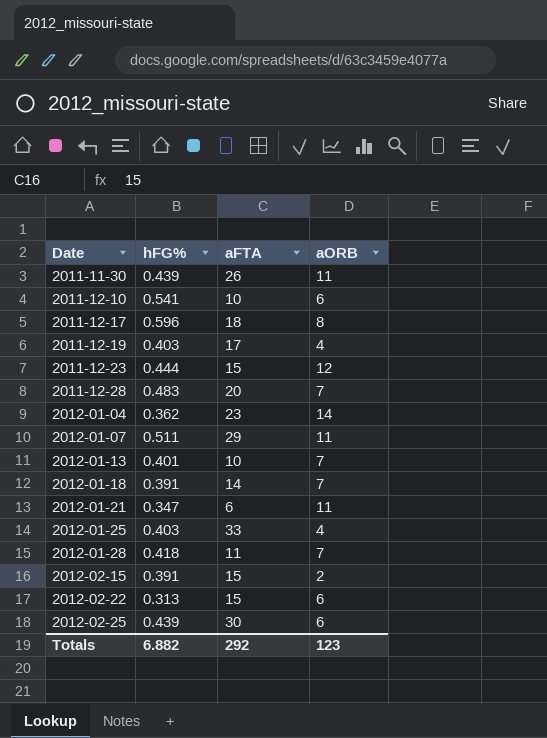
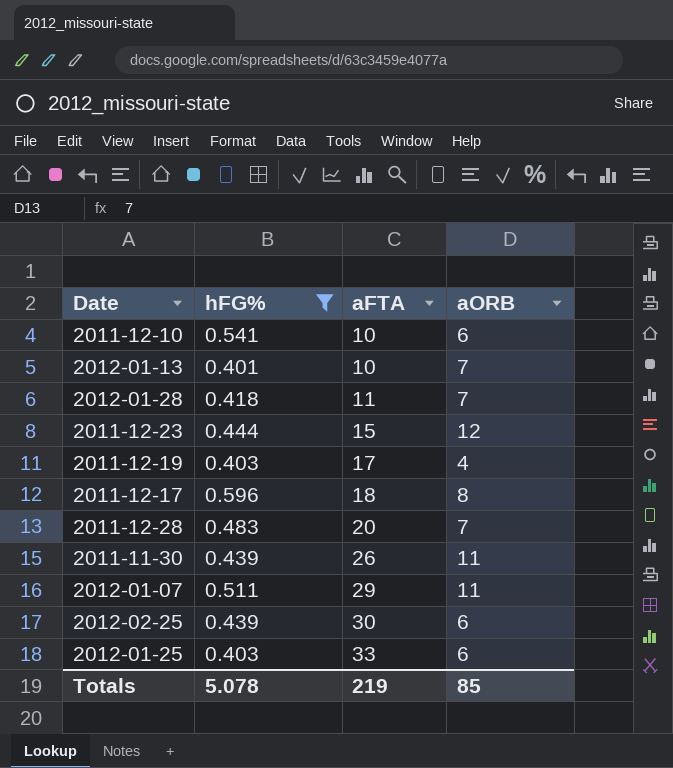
filter: none -> hFG% >= 0.401
row order: Date ascending -> aFTA ascending
2012-01-25 | aORB: 4 -> 6
Totals | hFG%: 6.882 -> 5.078
Totals | aFTA: 292 -> 219
Totals | aORB: 123 -> 85

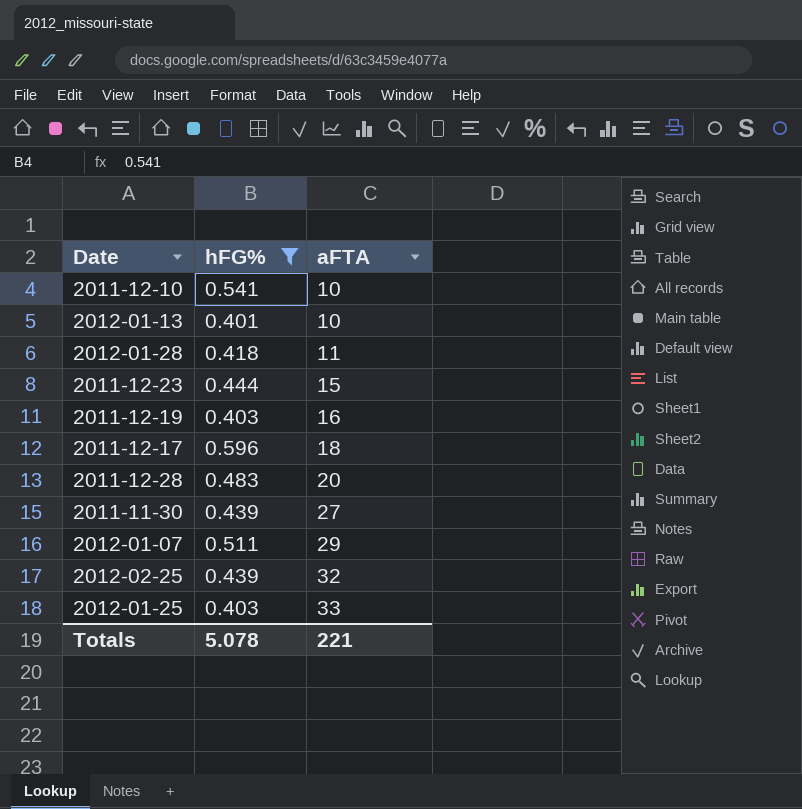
column aORB | position: 4 -> none
2011-12-19 | aFTA: 17 -> 16
2011-11-30 | aFTA: 26 -> 27
2012-02-25 | aFTA: 30 -> 32
Totals | aFTA: 219 -> 221

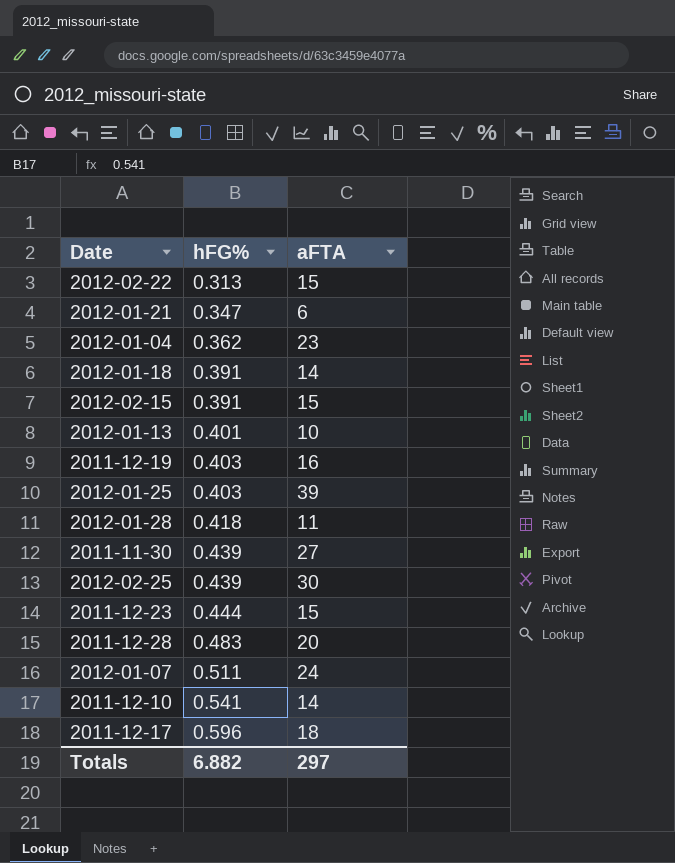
filter: hFG% >= 0.401 -> none
row order: aFTA ascending -> hFG% ascending
2012-01-25 | aFTA: 33 -> 39
2012-02-25 | aFTA: 32 -> 30
2012-01-07 | aFTA: 29 -> 24
2011-12-10 | aFTA: 10 -> 14
Totals | hFG%: 5.078 -> 6.882
Totals | aFTA: 221 -> 297

